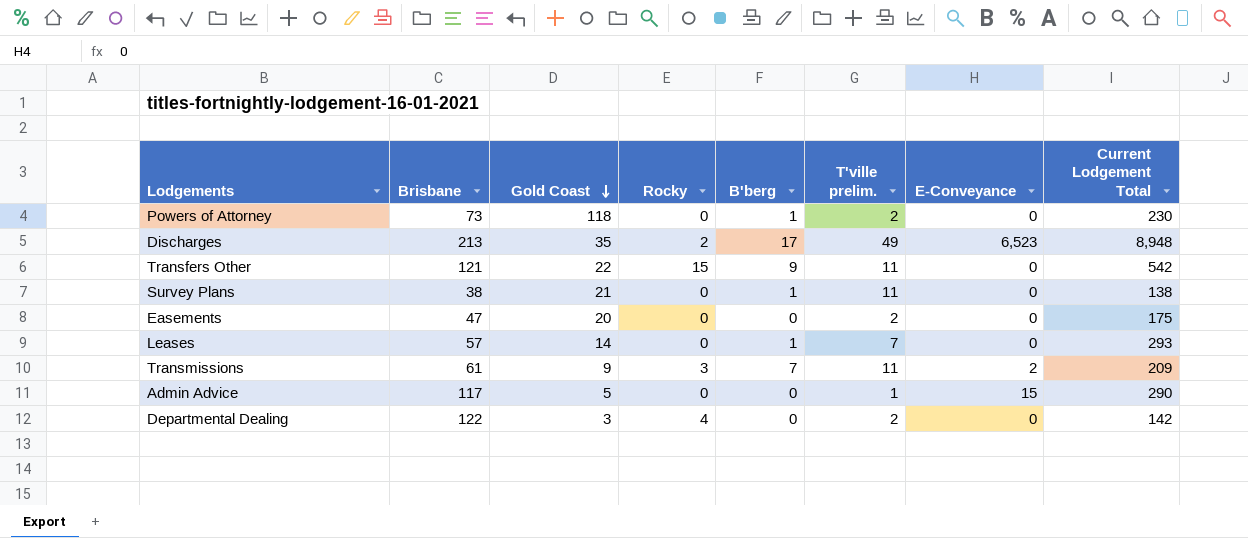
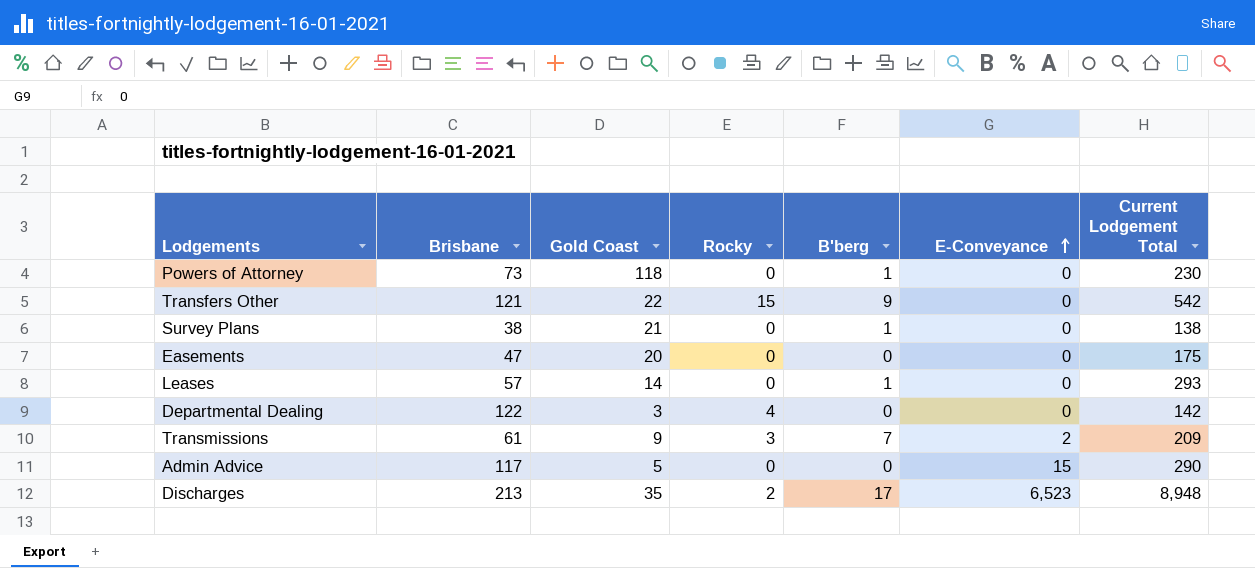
row order: Gold Coast descending -> E-Conveyance ascending
column T'ville prelim. | position: 6 -> none

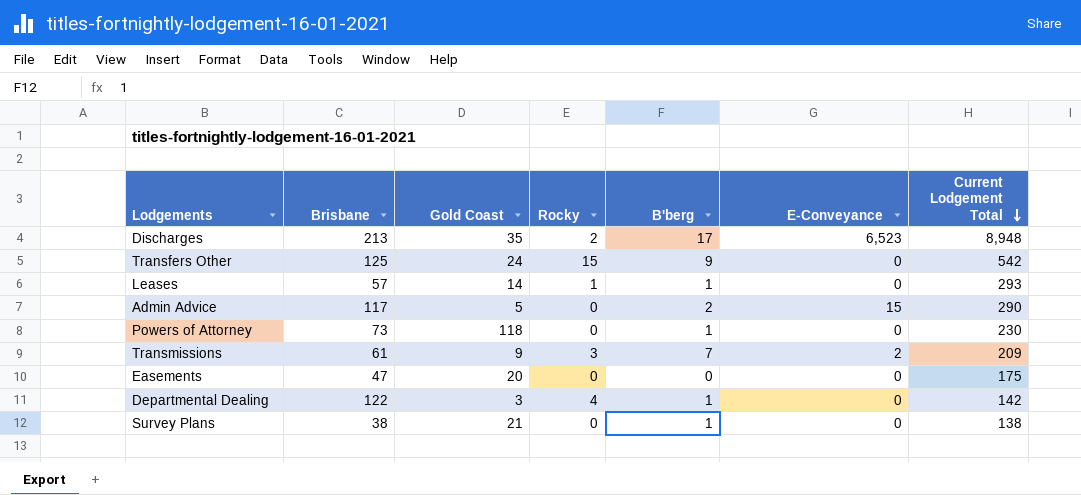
row order: E-Conveyance ascending -> Current Lodgement Total descending
Transfers Other | Brisbane: 121 -> 125
Transfers Other | Gold Coast: 22 -> 24
Leases | Rocky: 0 -> 1
Admin Advice | B'berg: 0 -> 2
Departmental Dealing | B'berg: 0 -> 1

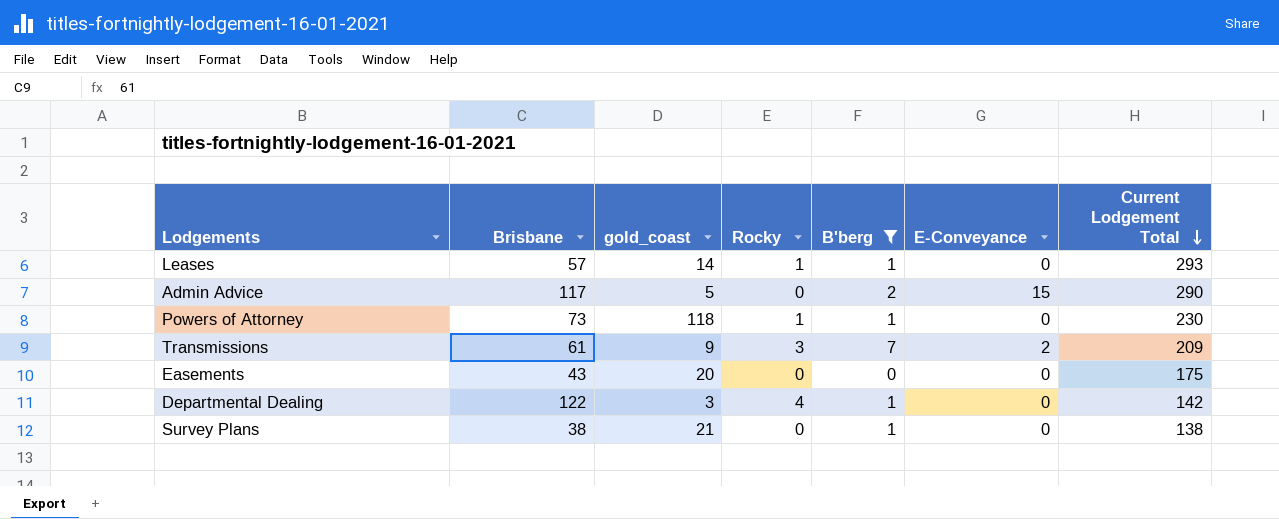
filter: none -> B'berg <= 7
column name: Gold Coast -> gold_coast
Powers of Attorney | Rocky: 0 -> 1
Easements | Brisbane: 47 -> 43

